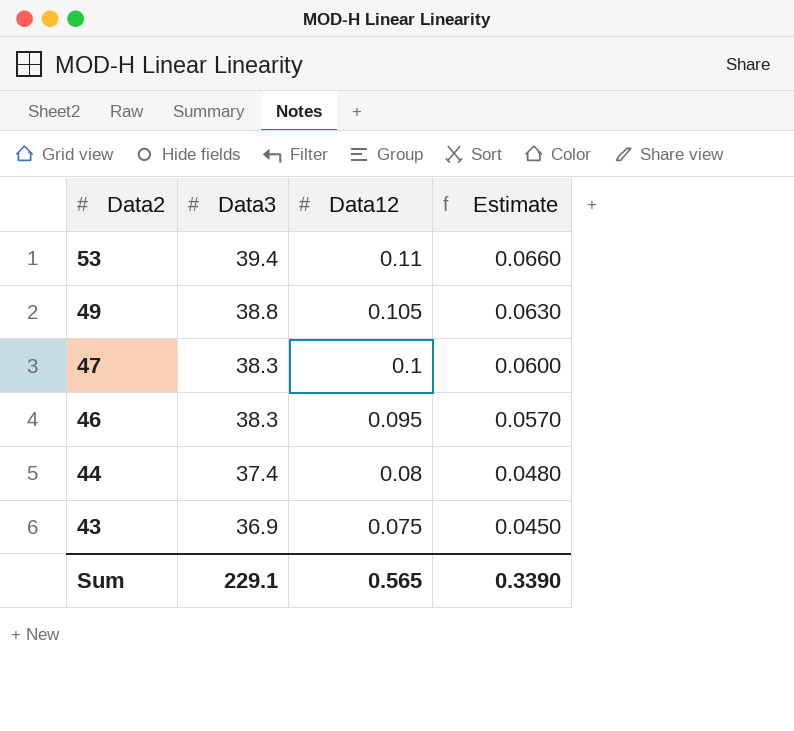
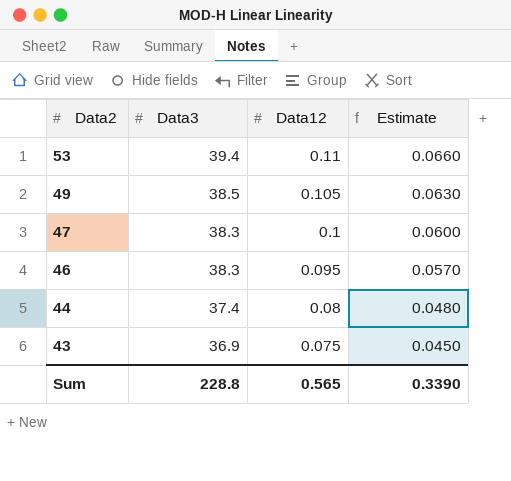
49 | Data3: 38.8 -> 38.5
Sum | Data3: 229.1 -> 228.8

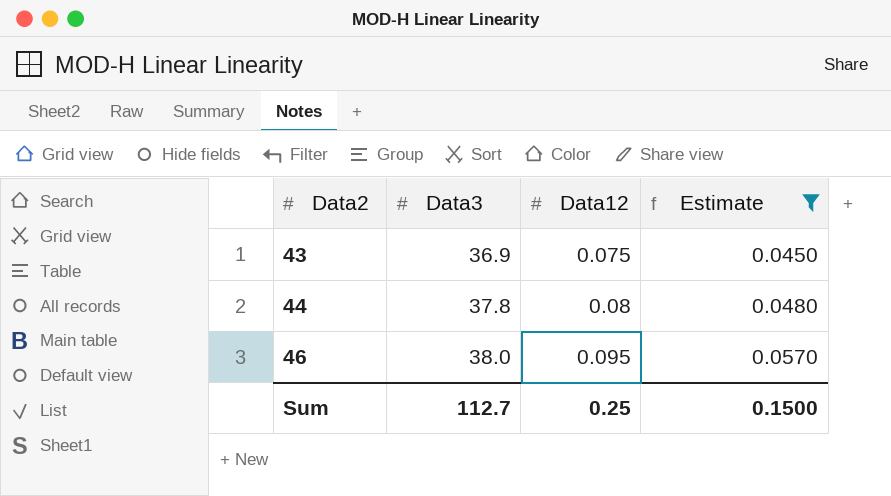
filter: none -> Estimate <= 0.0570
row order: Data2 descending -> Data2 ascending
44 | Data3: 37.4 -> 37.8
46 | Data3: 38.3 -> 38.0
Sum | Data3: 228.8 -> 112.7
Sum | Data12: 0.565 -> 0.25
Sum | Estimate: 0.3390 -> 0.1500

